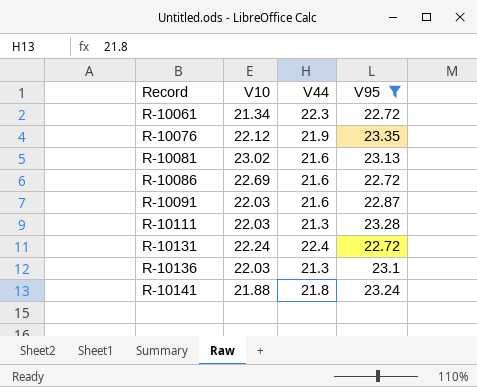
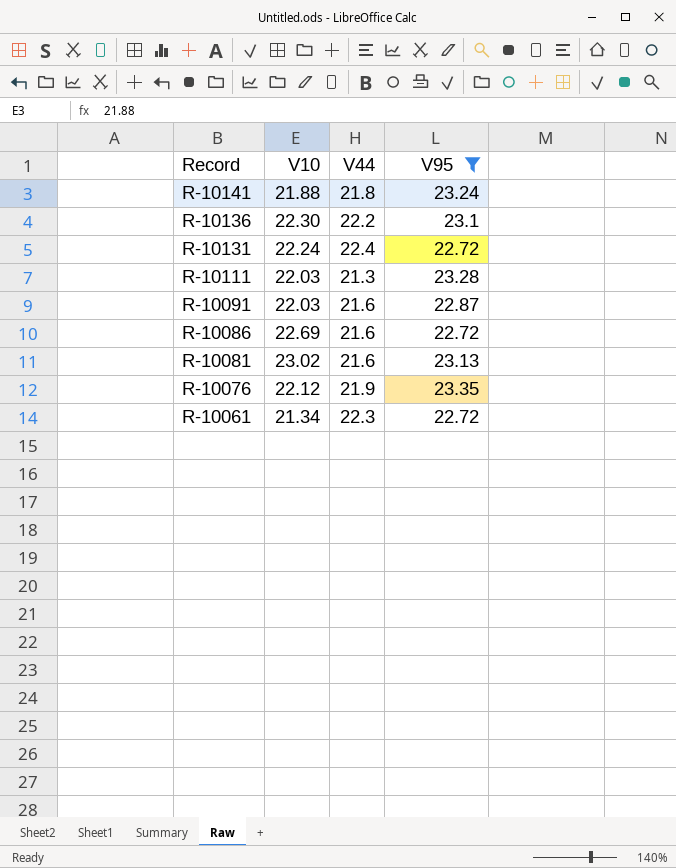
row order: Record ascending -> Record descending
R-10136 | V10: 22.03 -> 22.30
R-10136 | V44: 21.3 -> 22.2

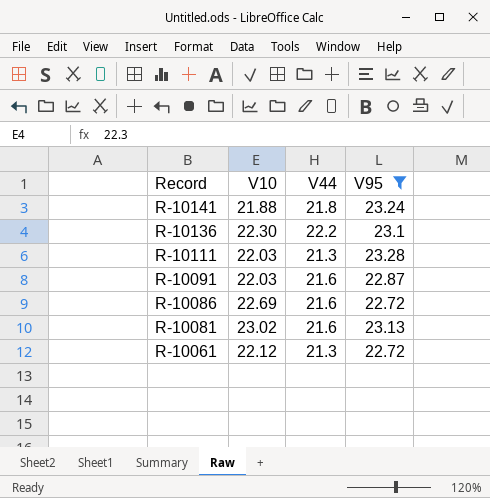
row R-10131: 22.24 | 22.4 | 22.72 -> none
row R-10076: 22.12 | 21.9 | 23.35 -> none
R-10061 | V10: 21.34 -> 22.12
R-10061 | V44: 22.3 -> 21.3

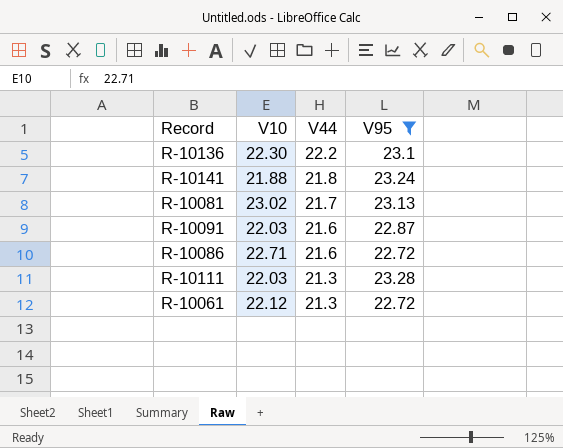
row order: Record descending -> V44 descending
R-10081 | V44: 21.6 -> 21.7
R-10086 | V10: 22.69 -> 22.71

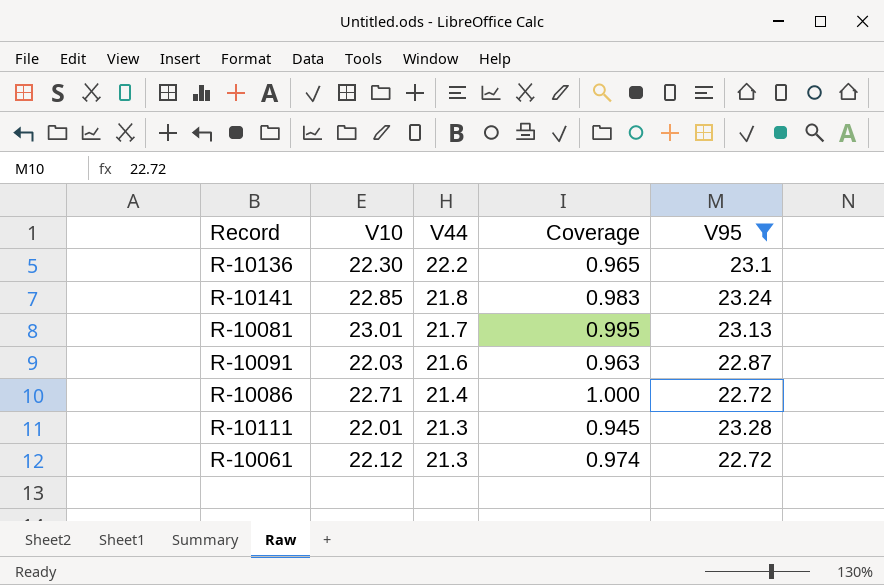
column Coverage | formula: none -> [V10] / [V95]
R-10141 | V10: 21.88 -> 22.85
R-10081 | V10: 23.02 -> 23.01
R-10086 | V44: 21.6 -> 21.4
R-10111 | V10: 22.03 -> 22.01

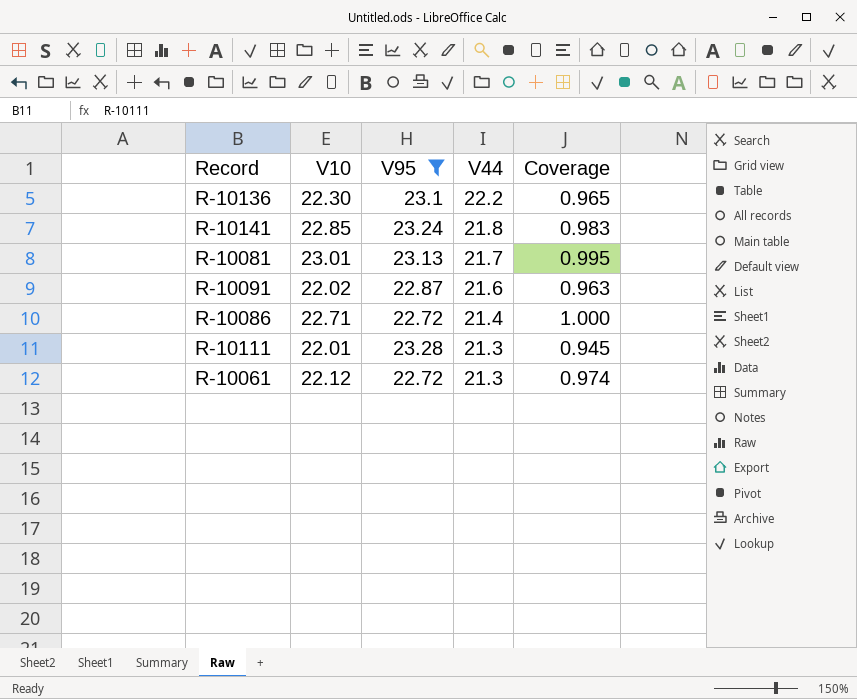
column V95 | position: 5 -> 3
R-10091 | V10: 22.03 -> 22.02

